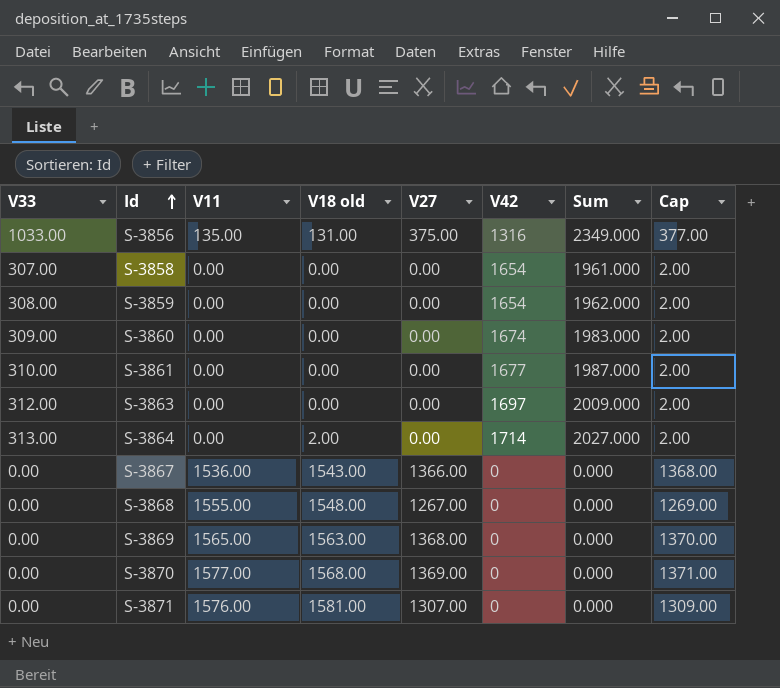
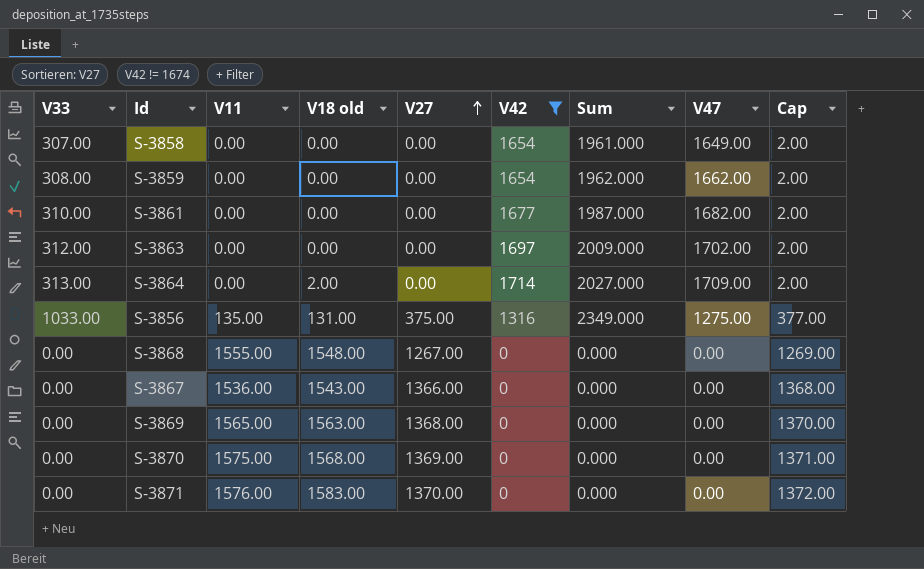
filter: none -> V42 != 1674
row order: Id ascending -> V27 ascending
column V47 | position: none -> 8
S-3870 | V11: 1577.00 -> 1575.00
S-3871 | V18 old: 1581.00 -> 1583.00
S-3871 | V27: 1307.00 -> 1370.00
S-3871 | Cap: 1309.00 -> 1372.00

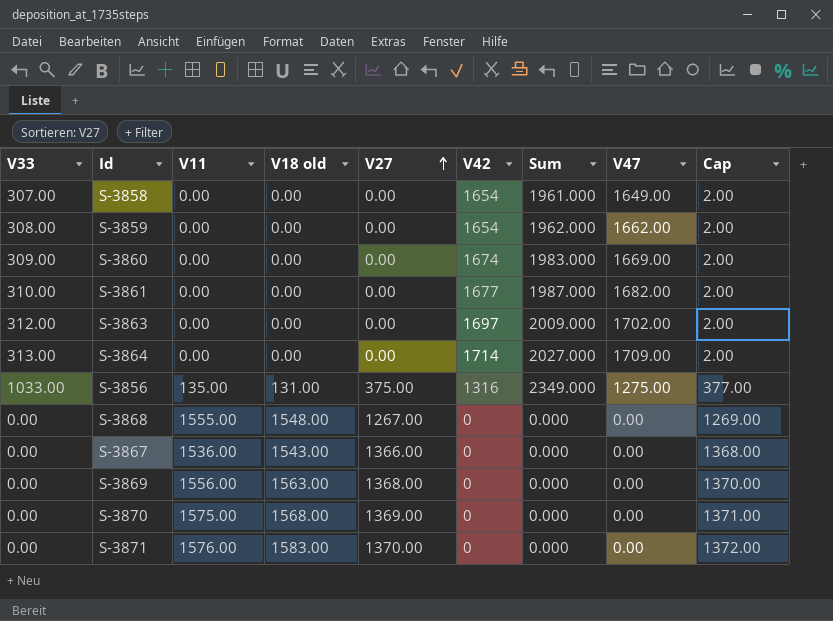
filter: V42 != 1674 -> none
S-3864 | V18 old: 2.00 -> 0.00
S-3869 | V11: 1565.00 -> 1556.00

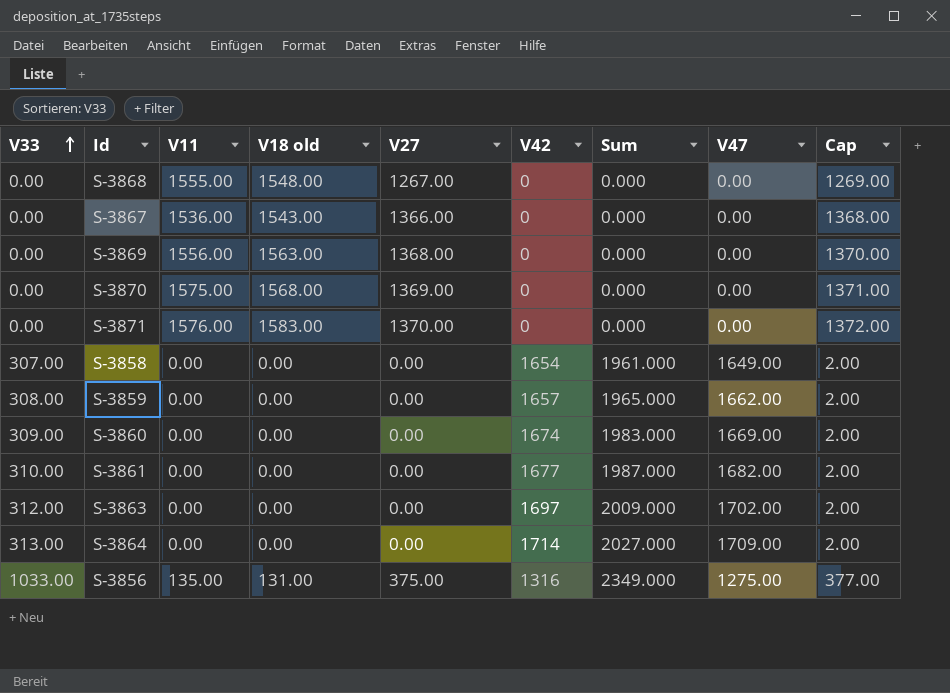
row order: V27 ascending -> V33 ascending
S-3859 | V42: 1654 -> 1657
S-3859 | Sum: 1962.000 -> 1965.000

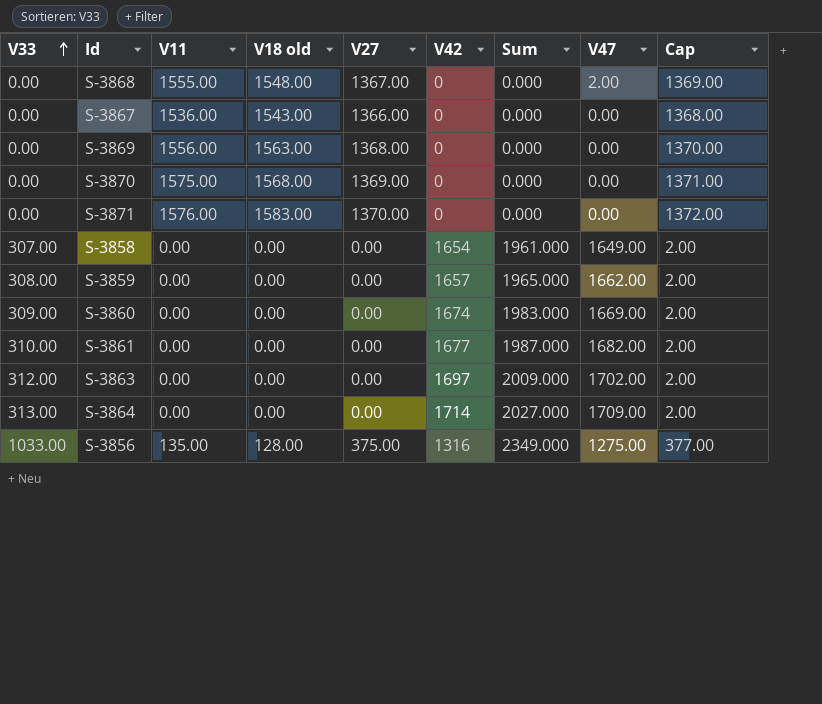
S-3868 | V27: 1267.00 -> 1367.00
S-3868 | V47: 0.00 -> 2.00
S-3868 | Cap: 1269.00 -> 1369.00
S-3856 | V18 old: 131.00 -> 128.00

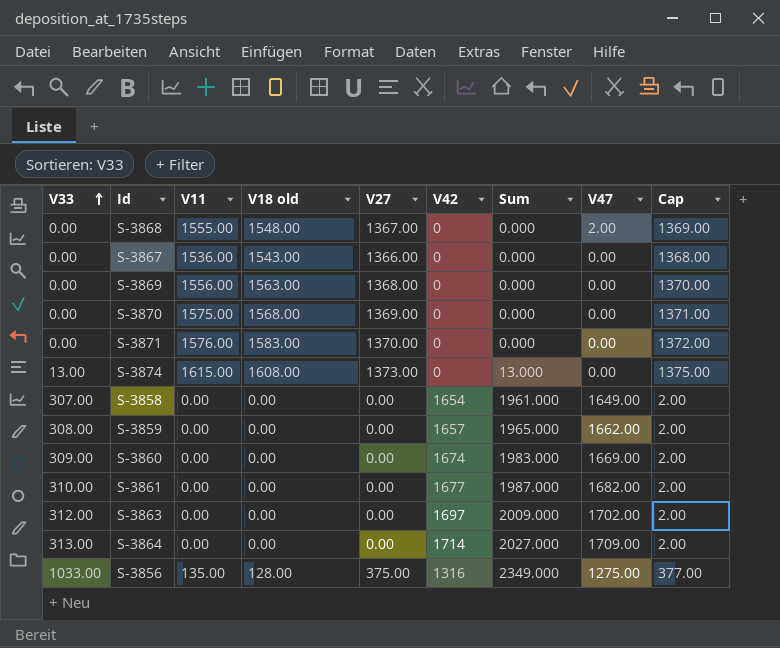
row S-3874: none -> 13.00 | 1615.00 | 1608.00 | 1373.00 | 0 | 13.000 | 0.00 | 1375.00

